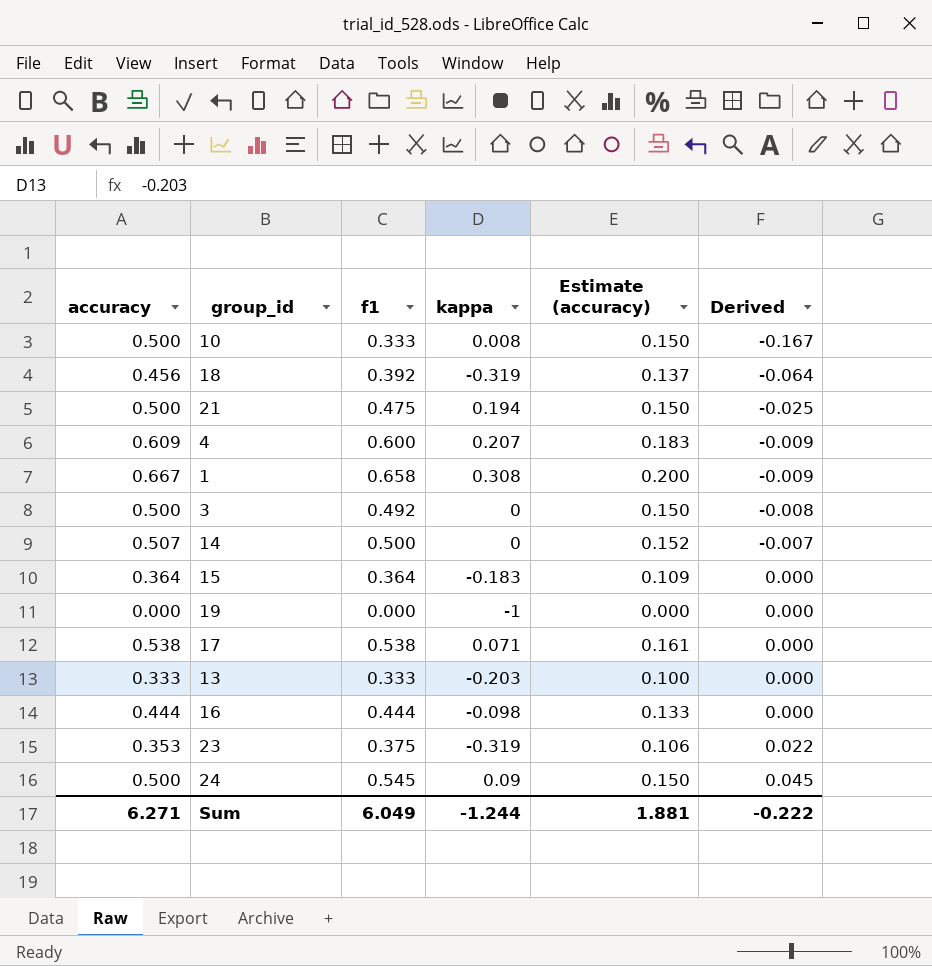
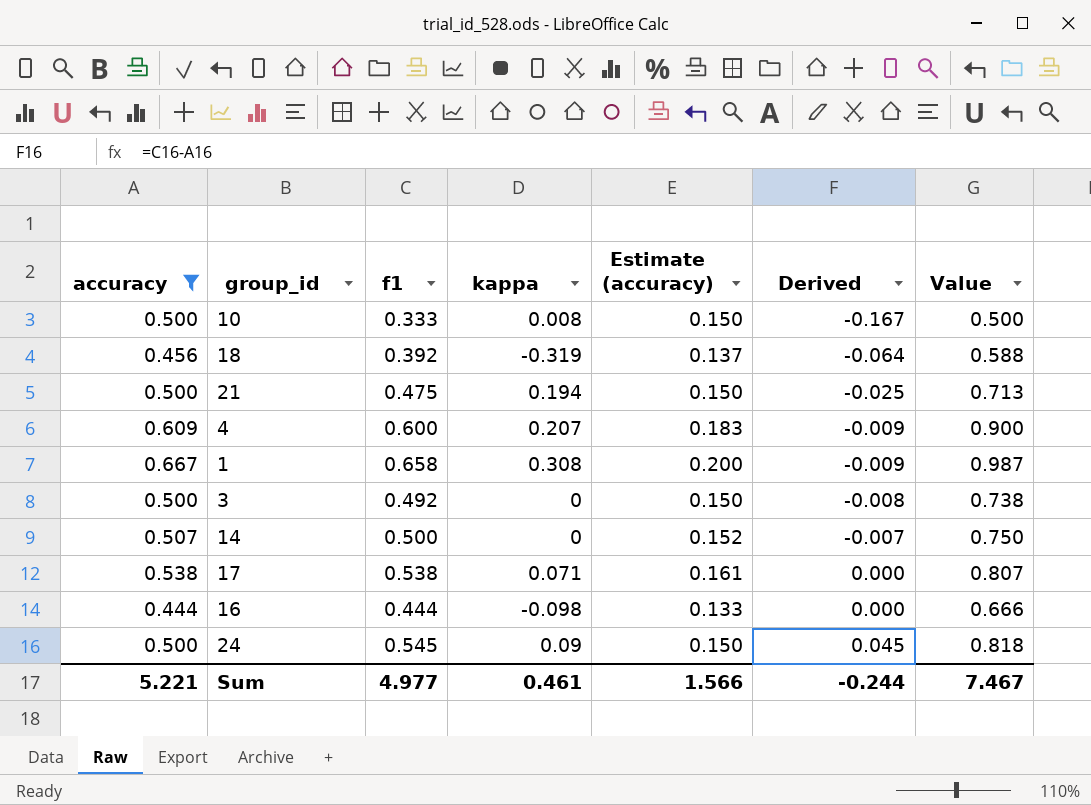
filter: none -> accuracy >= 0.444
column Value | formula: none -> [f1] * 1.5
Sum | accuracy: 6.271 -> 5.221
Sum | f1: 6.049 -> 4.977
Sum | kappa: -1.244 -> 0.461
Sum | Estimate (accuracy): 1.881 -> 1.566
Sum | Derived: -0.222 -> -0.244

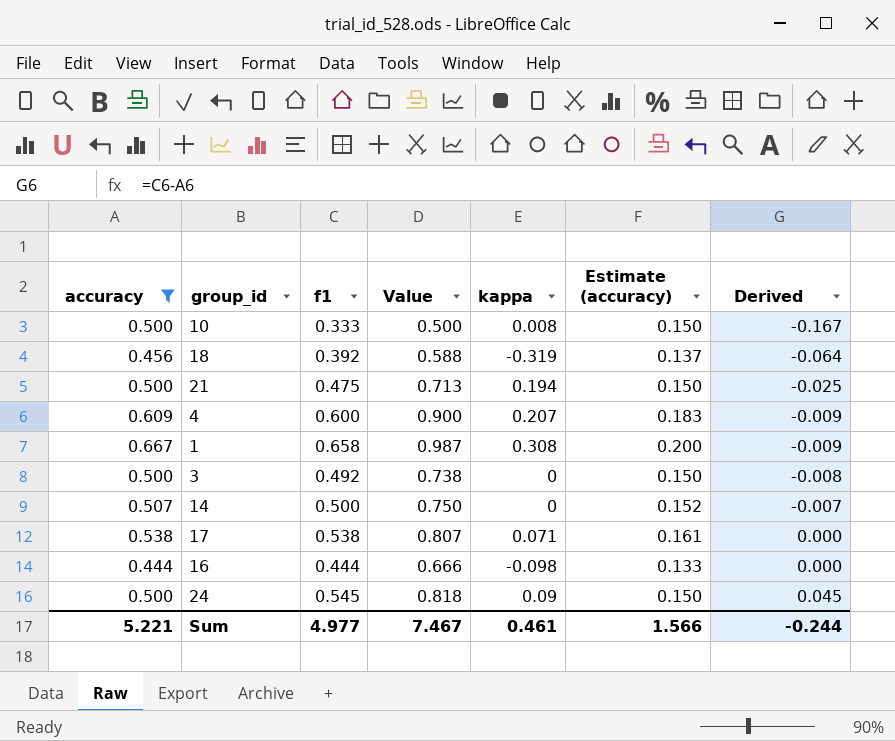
column Value | position: 7 -> 4

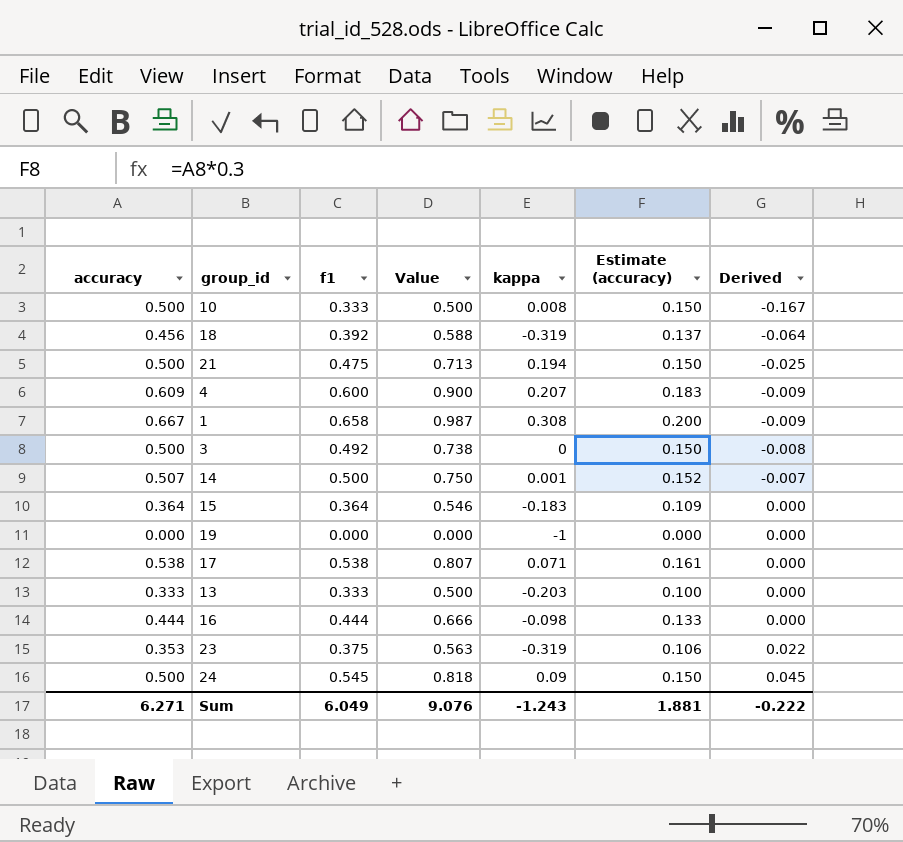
filter: accuracy >= 0.444 -> none
14 | kappa: 0 -> 0.001
Sum | accuracy: 5.221 -> 6.271
Sum | f1: 4.977 -> 6.049
Sum | Value: 7.467 -> 9.076
Sum | kappa: 0.461 -> -1.243
Sum | Estimate (accuracy): 1.566 -> 1.881
Sum | Derived: -0.244 -> -0.222

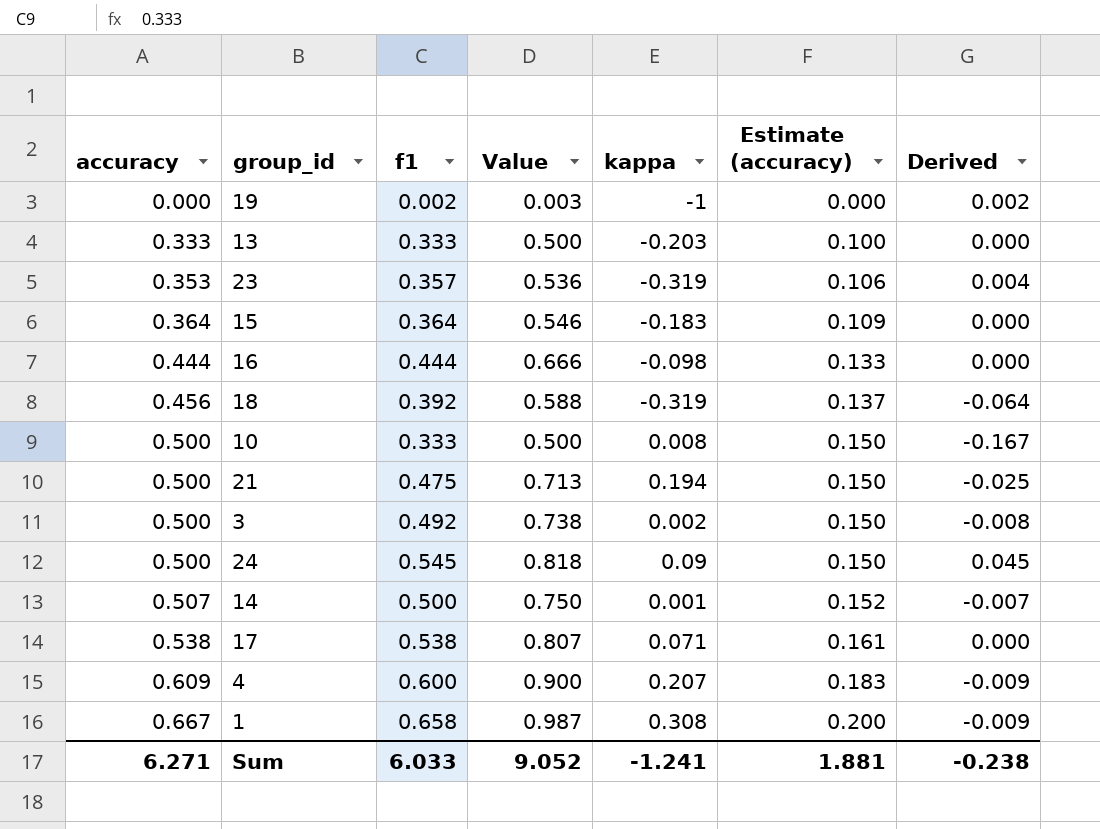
row order: Derived ascending -> accuracy ascending
19 | f1: 0.000 -> 0.002
19 | Value: 0.000 -> 0.003
19 | Derived: 0.000 -> 0.002
23 | f1: 0.375 -> 0.357
23 | Value: 0.563 -> 0.536
23 | Derived: 0.022 -> 0.004
3 | kappa: 0 -> 0.002
Sum | f1: 6.049 -> 6.033
Sum | Value: 9.076 -> 9.052
Sum | kappa: -1.243 -> -1.241
Sum | Derived: -0.222 -> -0.238

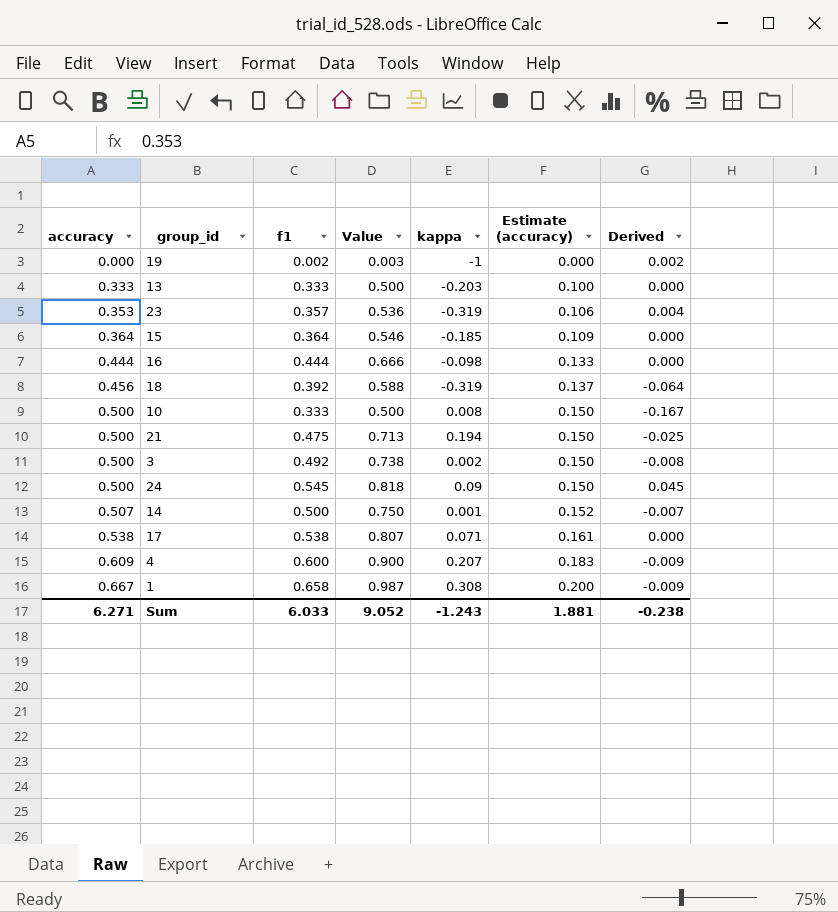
15 | kappa: -0.183 -> -0.185
Sum | kappa: -1.241 -> -1.243

